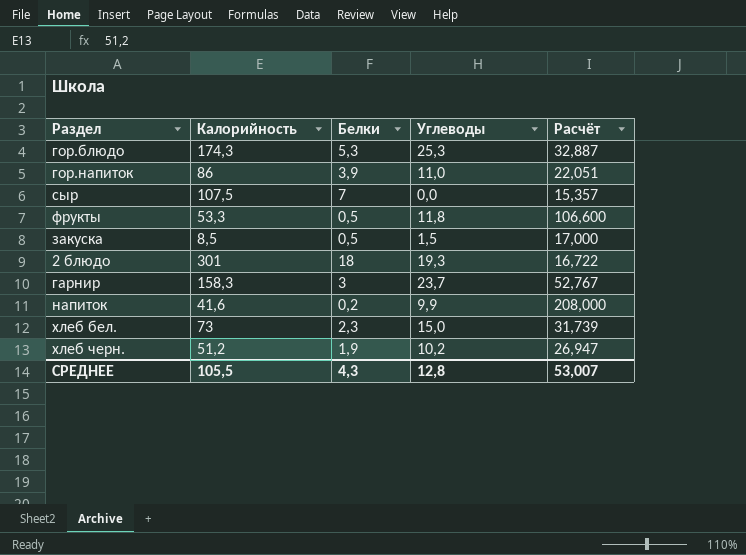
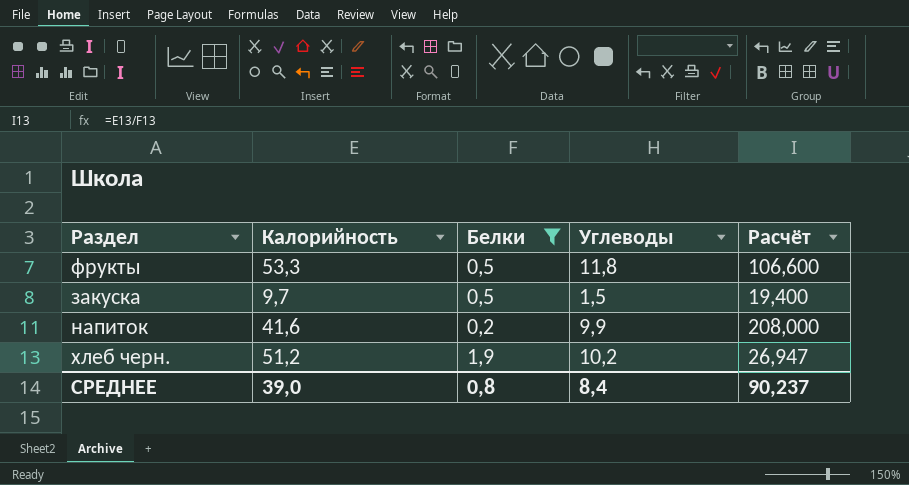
filter: none -> Белки <= 1,9
закуска | Калорийность: 8,5 -> 9,7
закуска | Расчёт: 17,000 -> 19,400
СРЕДНЕЕ | Калорийность: 105,5 -> 39,0
СРЕДНЕЕ | Белки: 4,3 -> 0,8
СРЕДНЕЕ | Углеводы: 12,8 -> 8,4
СРЕДНЕЕ | Расчёт: 53,007 -> 90,237

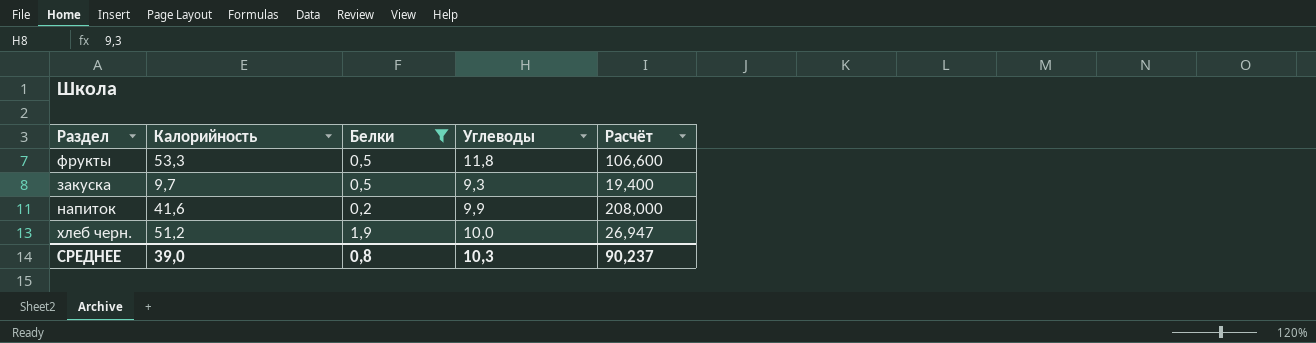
закуска | Углеводы: 1,5 -> 9,3
хлеб черн. | Углеводы: 10,2 -> 10,0
СРЕДНЕЕ | Углеводы: 8,4 -> 10,3

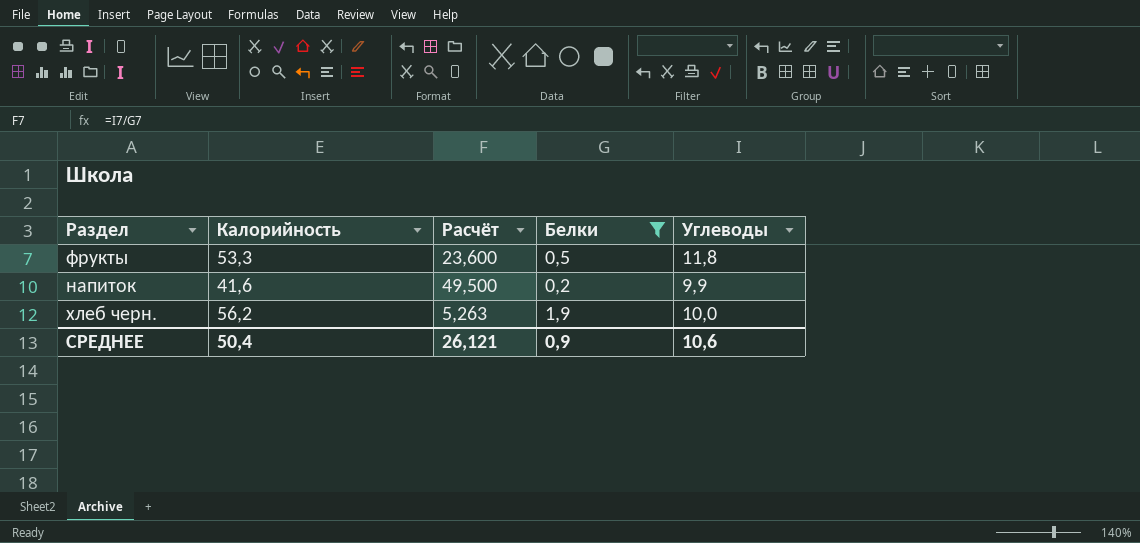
column Расчёт | formula: [Калорийность] / [Белки] -> [Углеводы] / [Белки]
column Расчёт | position: 5 -> 3
row закуска: 9,7 | 0,5 | 9,3 | 19,400 -> none
хлеб черн. | Калорийность: 51,2 -> 56,2
СРЕДНЕЕ | Калорийность: 39,0 -> 50,4
СРЕДНЕЕ | Расчёт: 90,237 -> 26,121
СРЕДНЕЕ | Белки: 0,8 -> 0,9
СРЕДНЕЕ | Углеводы: 10,3 -> 10,6

